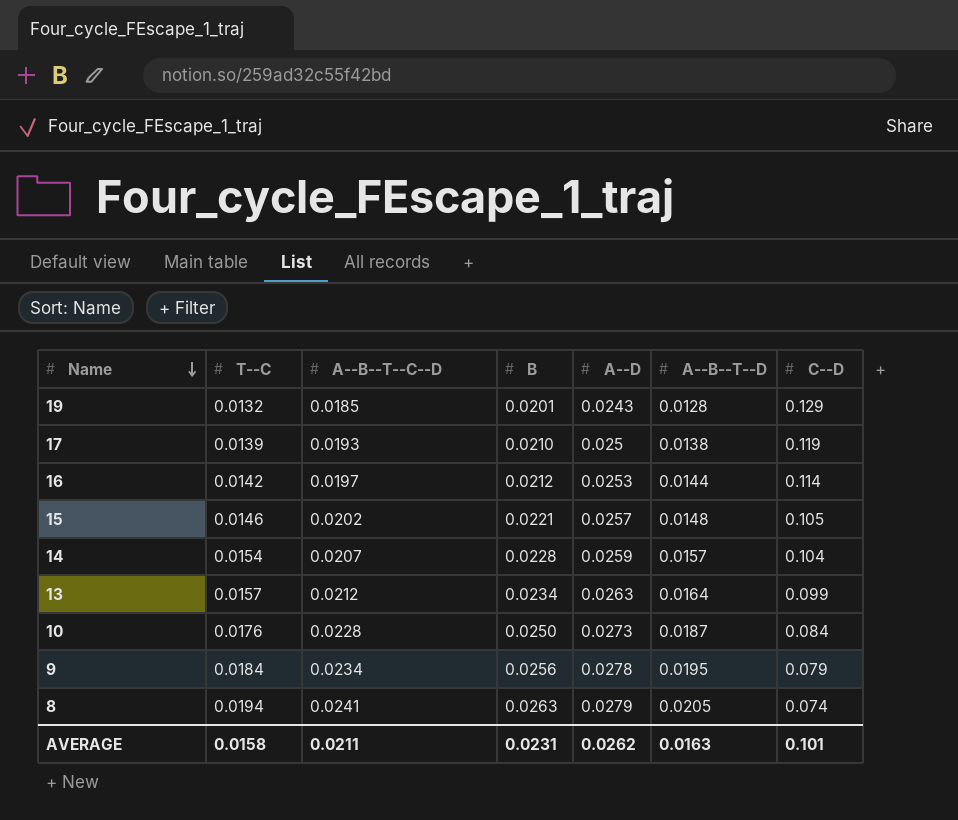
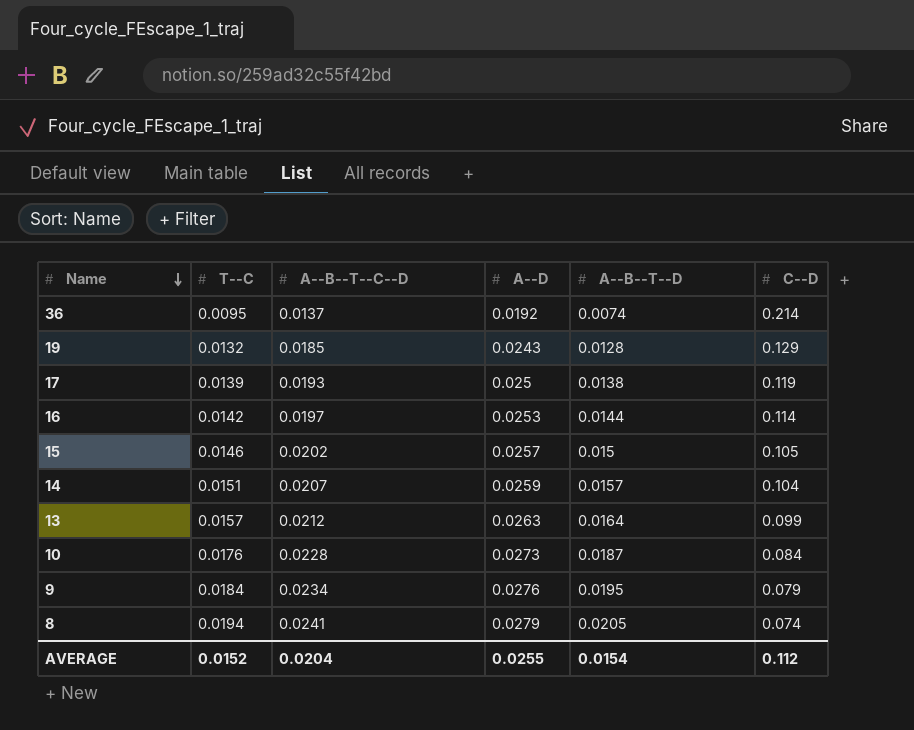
column B | position: 4 -> none
row 36: none -> 0.0095 | 0.0137 | 0.0192 | 0.0074 | 0.214
15 | A--B--T--D: 0.0148 -> 0.015
14 | T--C: 0.0154 -> 0.0151
9 | A--D: 0.0278 -> 0.0276
AVERAGE | T--C: 0.0158 -> 0.0152
AVERAGE | A--B--T--C--D: 0.0211 -> 0.0204
AVERAGE | A--D: 0.0262 -> 0.0255
AVERAGE | A--B--T--D: 0.0163 -> 0.0154
AVERAGE | C--D: 0.101 -> 0.112

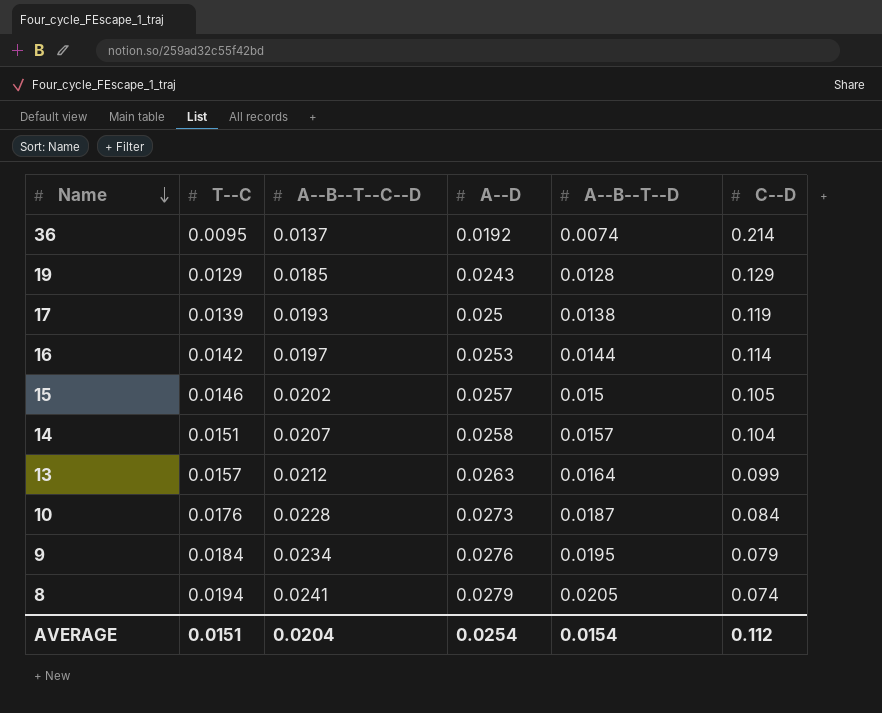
19 | T--C: 0.0132 -> 0.0129
14 | A--D: 0.0259 -> 0.0258
AVERAGE | T--C: 0.0152 -> 0.0151
AVERAGE | A--D: 0.0255 -> 0.0254

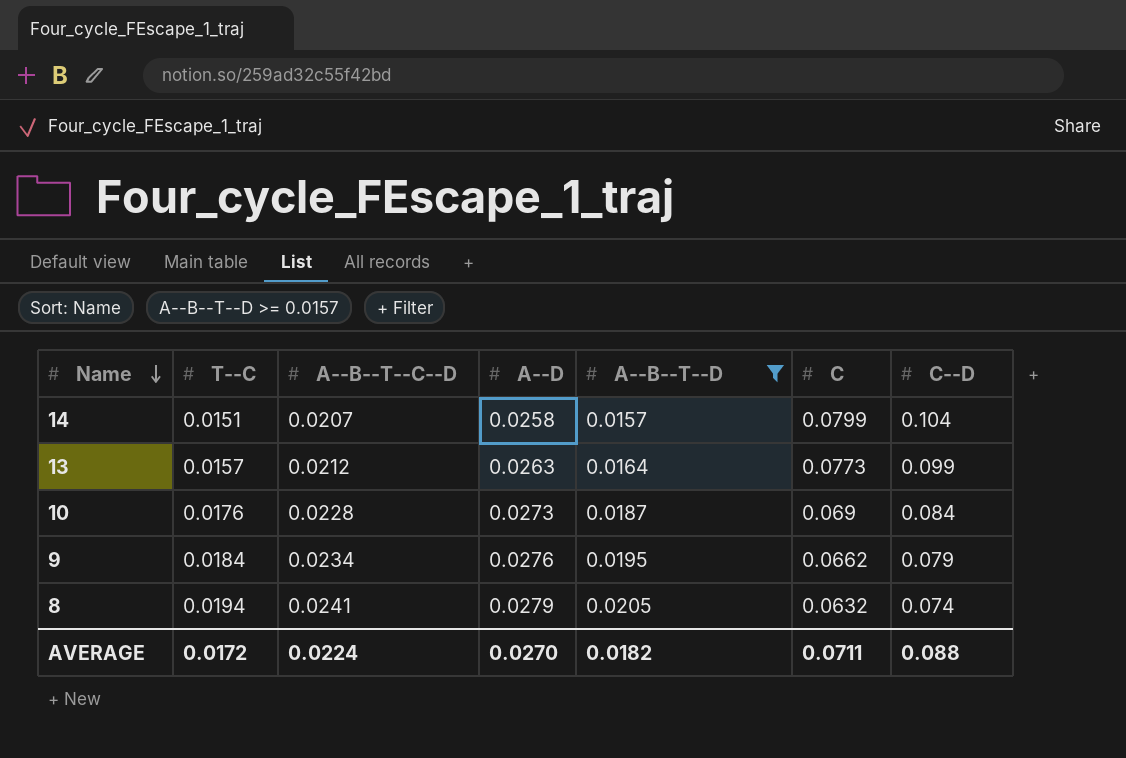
filter: none -> A--B--T--D >= 0.0157
column C | position: none -> 6
AVERAGE | T--C: 0.0151 -> 0.0172
AVERAGE | A--B--T--C--D: 0.0204 -> 0.0224
AVERAGE | A--D: 0.0254 -> 0.0270
AVERAGE | A--B--T--D: 0.0154 -> 0.0182
AVERAGE | C--D: 0.112 -> 0.088

